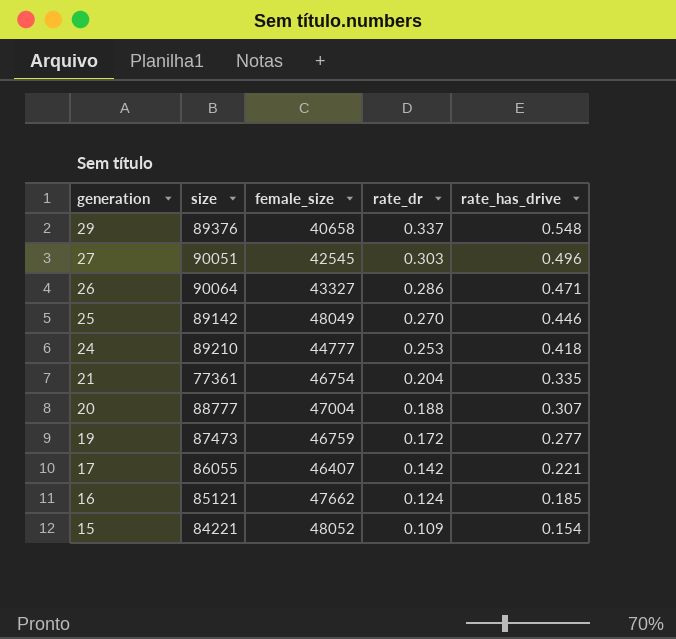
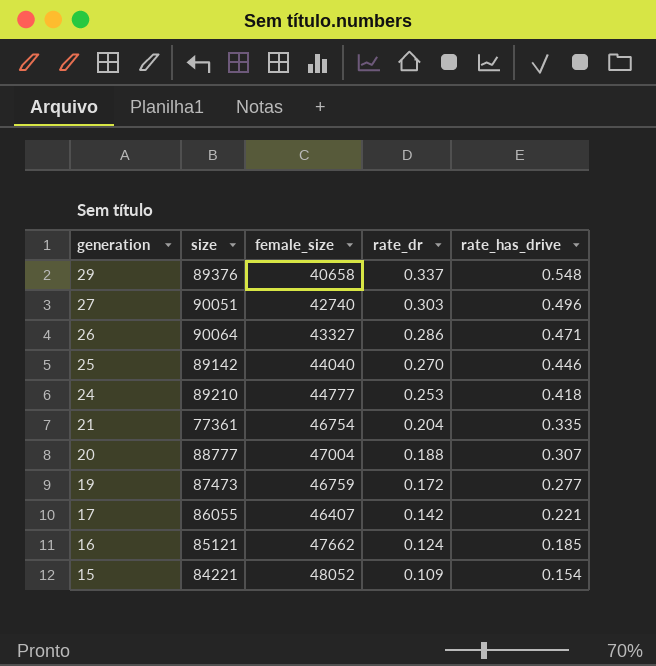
27 | female_size: 42545 -> 42740
25 | female_size: 48049 -> 44040

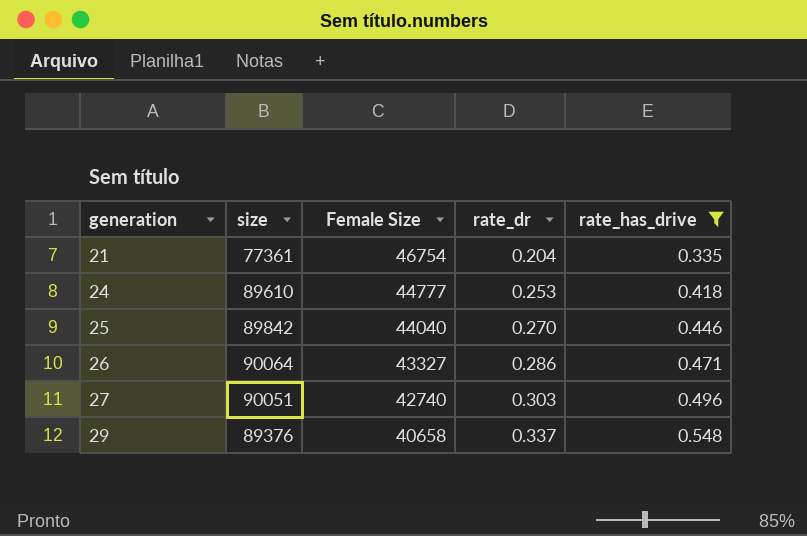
filter: none -> rate_has_drive >= 0.335
row order: generation descending -> generation ascending
column name: female_size -> Female Size
24 | size: 89210 -> 89610
25 | size: 89142 -> 89842

